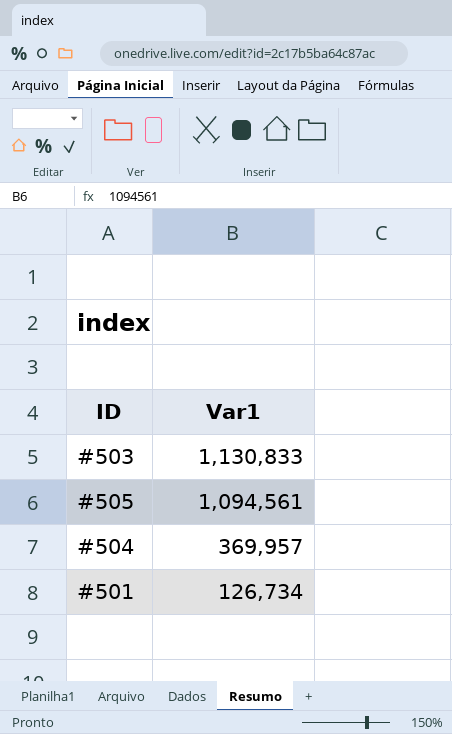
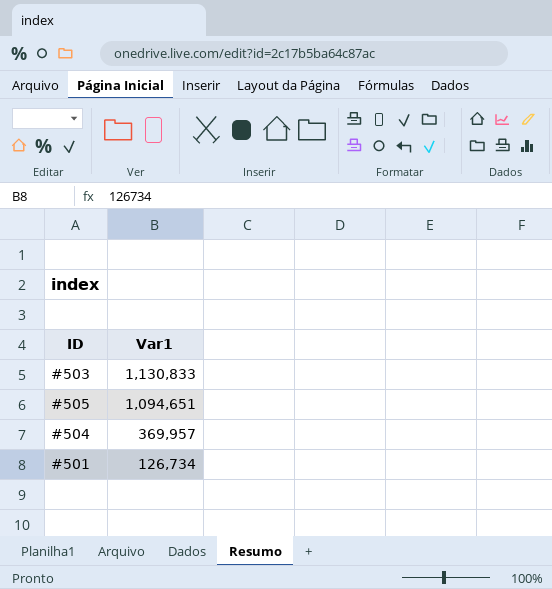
#505 | Var1: 1,094,561 -> 1,094,651

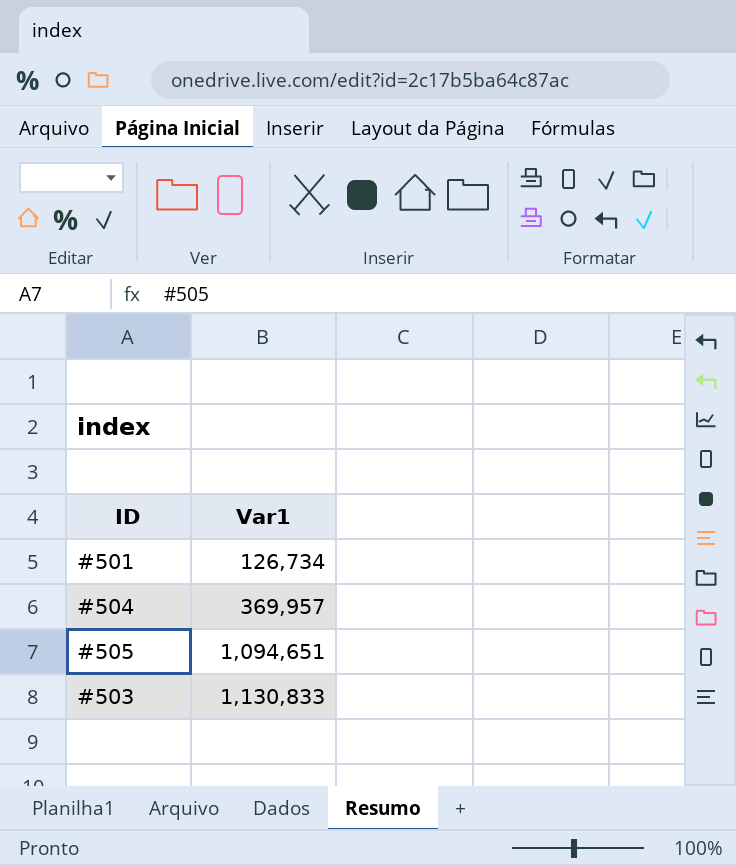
row order: Var1 descending -> Var1 ascending

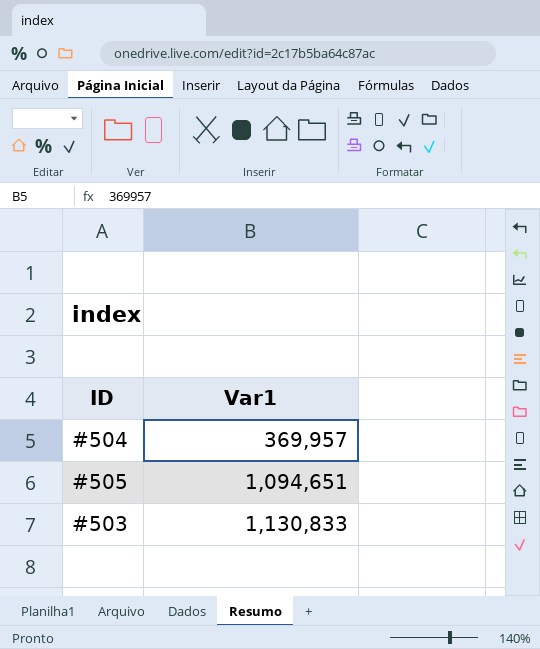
row #501: 126,734 -> none

